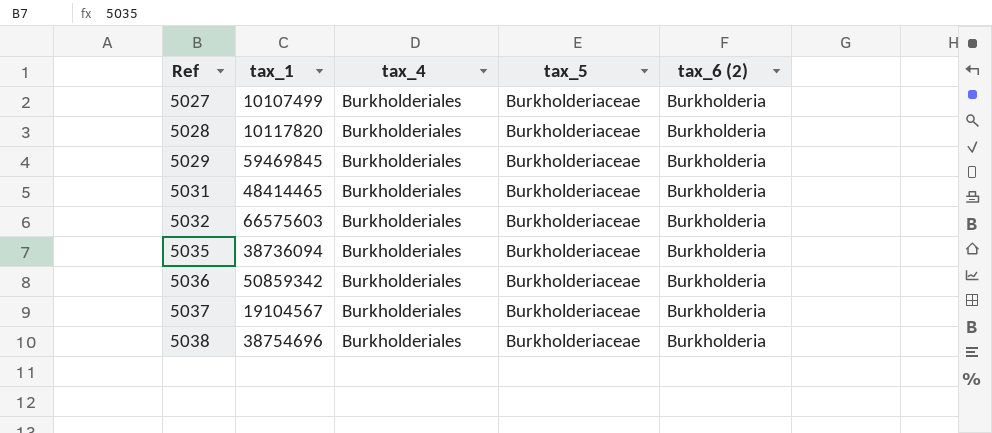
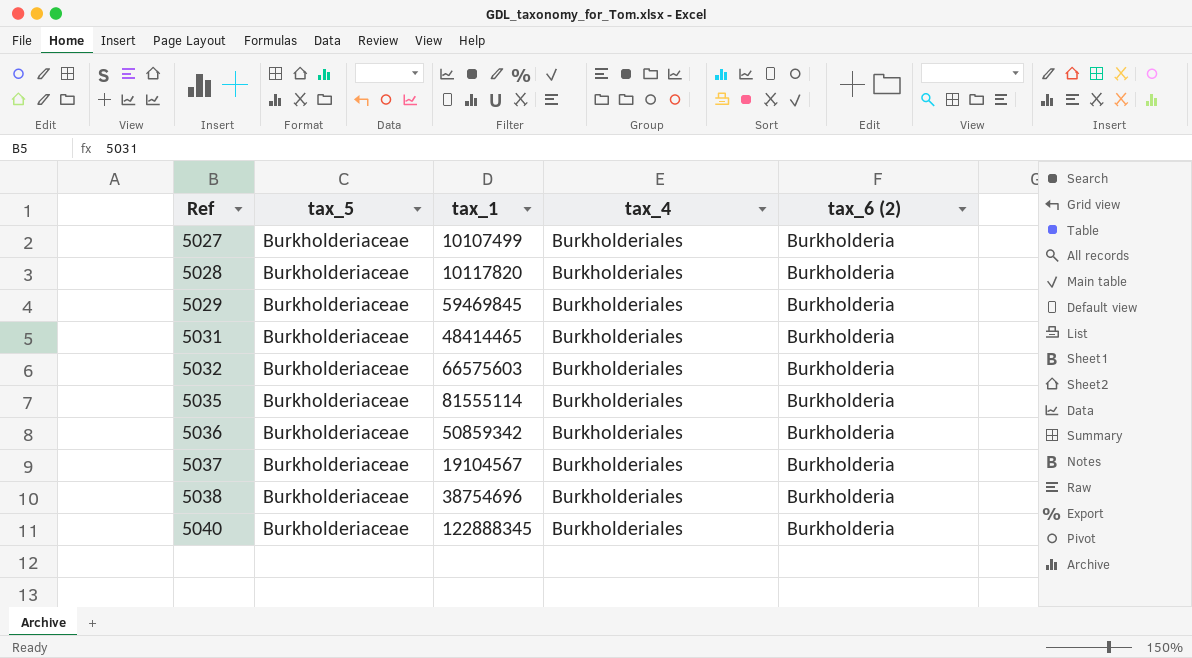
column tax_5 | position: 4 -> 2
5035 | tax_1: 38736094 -> 81555114
row 5040: none -> Burkholderiaceae | 122888345 | Burkholderiales | Burkholderia

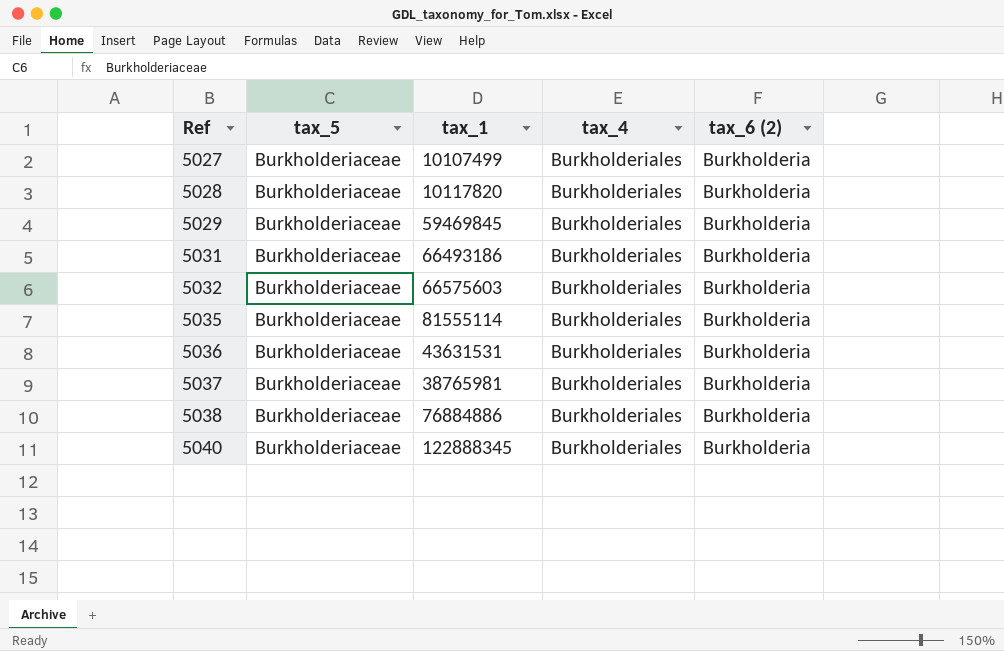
5031 | tax_1: 48414465 -> 66493186
5036 | tax_1: 50859342 -> 43631531
5037 | tax_1: 19104567 -> 38765981
5038 | tax_1: 38754696 -> 76884886

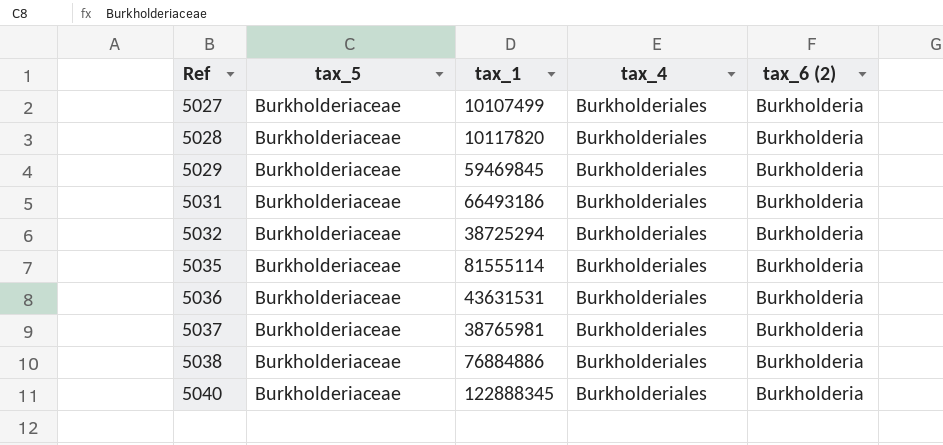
5032 | tax_1: 66575603 -> 38725294

